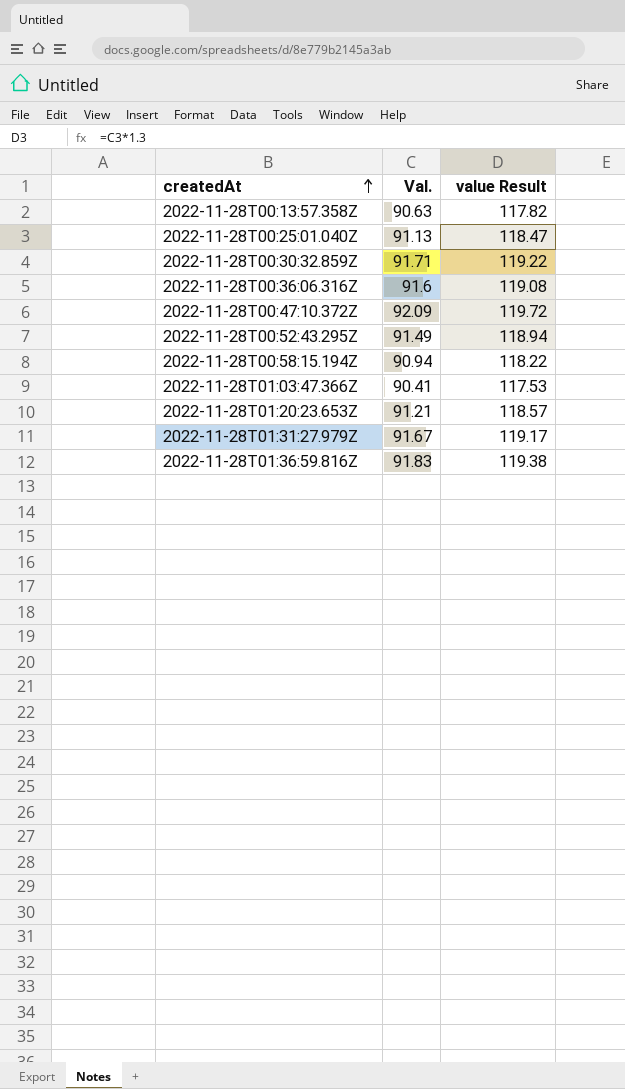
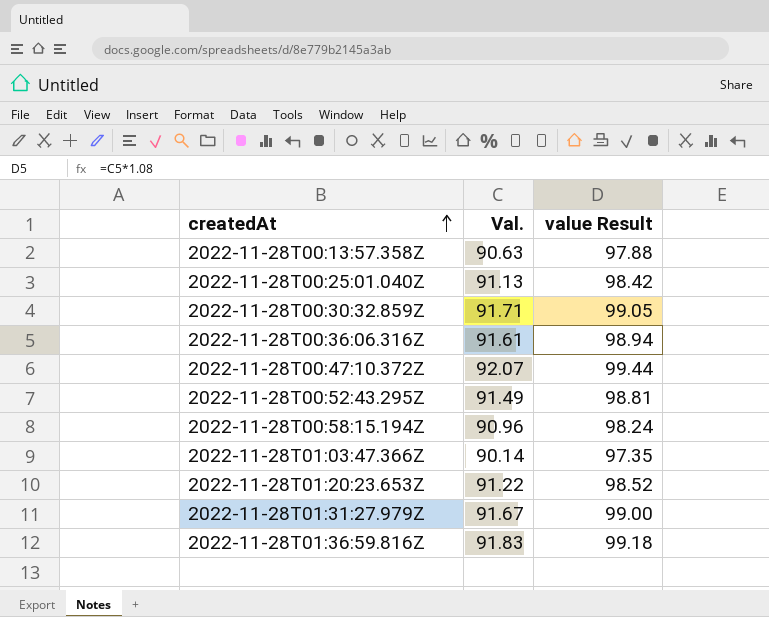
column value Result | formula: [Val.] * 1.3 -> [Val.] * 1.08
2022-11-28T00:36:06.316Z | Val.: 91.6 -> 91.61
2022-11-28T00:47:10.372Z | Val.: 92.09 -> 92.07
2022-11-28T00:58:15.194Z | Val.: 90.94 -> 90.96
2022-11-28T01:03:47.366Z | Val.: 90.41 -> 90.14
2022-11-28T01:20:23.653Z | Val.: 91.21 -> 91.22

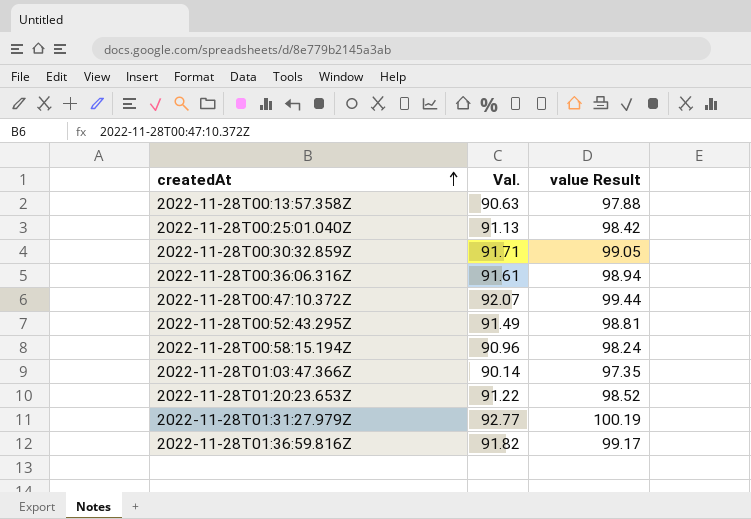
2022-11-28T01:31:27.979Z | Val.: 91.67 -> 92.77
2022-11-28T01:31:27.979Z | value Result: 99.00 -> 100.19
2022-11-28T01:36:59.816Z | Val.: 91.83 -> 91.82
2022-11-28T01:36:59.816Z | value Result: 99.18 -> 99.17

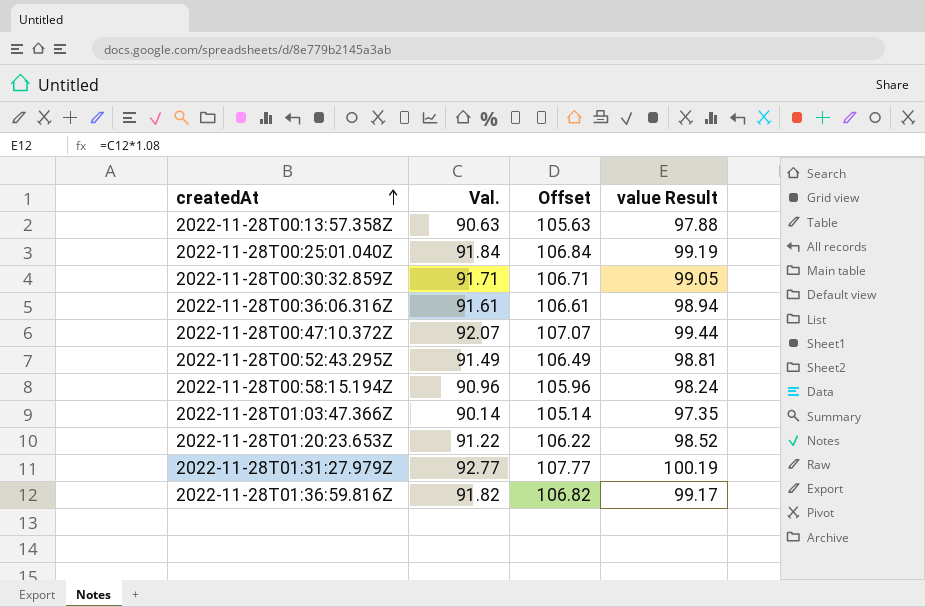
column Offset | formula: none -> [Val.] + 15
2022-11-28T00:25:01.040Z | Val.: 91.13 -> 91.84
2022-11-28T00:25:01.040Z | value Result: 98.42 -> 99.19

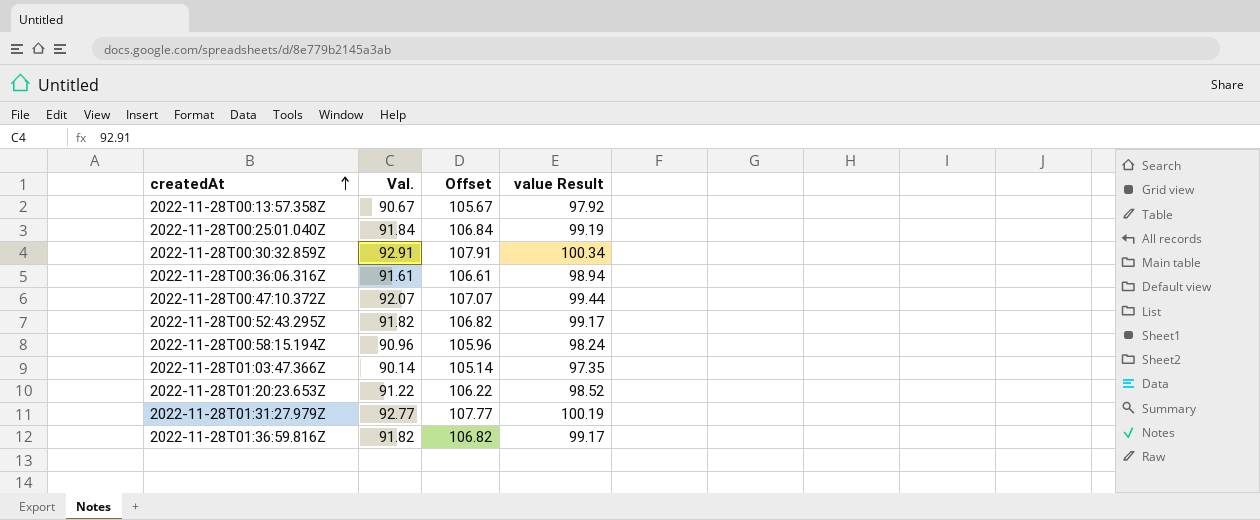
2022-11-28T00:13:57.358Z | Val.: 90.63 -> 90.67
2022-11-28T00:13:57.358Z | Offset: 105.63 -> 105.67
2022-11-28T00:13:57.358Z | value Result: 97.88 -> 97.92
2022-11-28T00:30:32.859Z | Val.: 91.71 -> 92.91
2022-11-28T00:30:32.859Z | Offset: 106.71 -> 107.91
2022-11-28T00:30:32.859Z | value Result: 99.05 -> 100.34
2022-11-28T00:52:43.295Z | Val.: 91.49 -> 91.82
2022-11-28T00:52:43.295Z | Offset: 106.49 -> 106.82
2022-11-28T00:52:43.295Z | value Result: 98.81 -> 99.17

